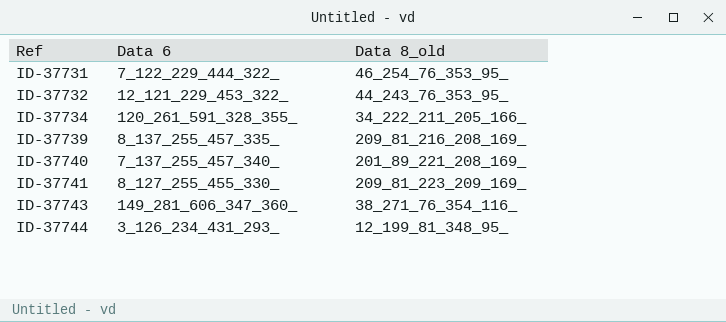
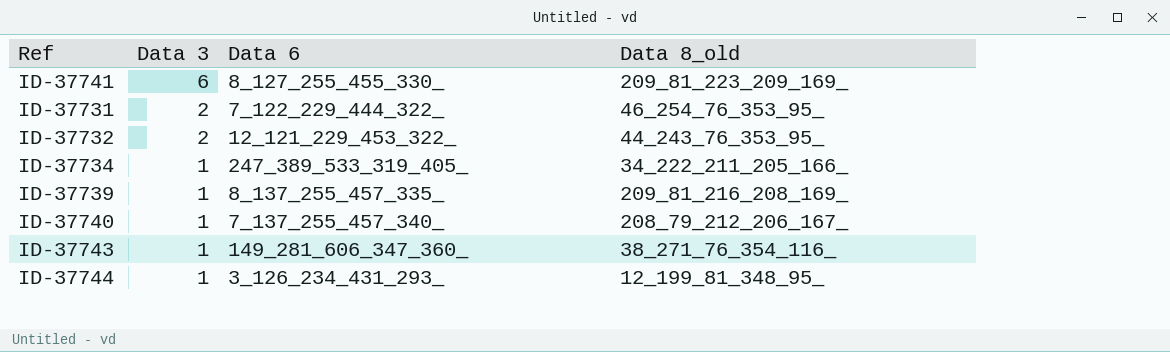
row order: Ref ascending -> Data 3 descending
column Data 3 | position: none -> 2
ID-37734 | Data 6: 120_261_591_328_355_ -> 247_389_533_319_405_
ID-37740 | Data 8_old: 201_89_221_208_169_ -> 208_79_212_206_167_

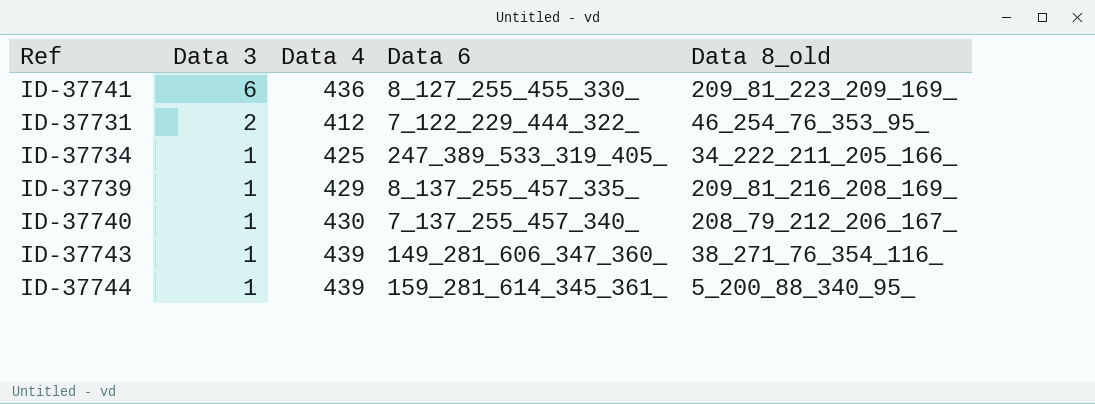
column Data 4 | position: none -> 3
row ID-37732: 2 | 12_121_229_453_322_ | 44_243_76_353_95_ -> none
ID-37744 | Data 6: 3_126_234_431_293_ -> 159_281_614_345_361_
ID-37744 | Data 8_old: 12_199_81_348_95_ -> 5_200_88_340_95_

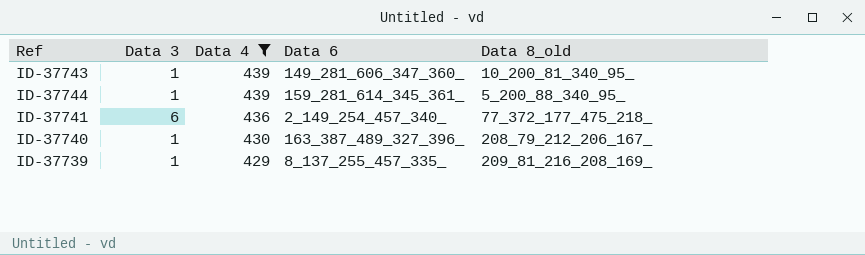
filter: none -> Data 4 >= 429
row order: Data 3 descending -> Data 4 descending
ID-37743 | Data 8_old: 38_271_76_354_116_ -> 10_200_81_340_95_
ID-37741 | Data 6: 8_127_255_455_330_ -> 2_149_254_457_340_
ID-37741 | Data 8_old: 209_81_223_209_169_ -> 77_372_177_475_218_
ID-37740 | Data 6: 7_137_255_457_340_ -> 163_387_489_327_396_

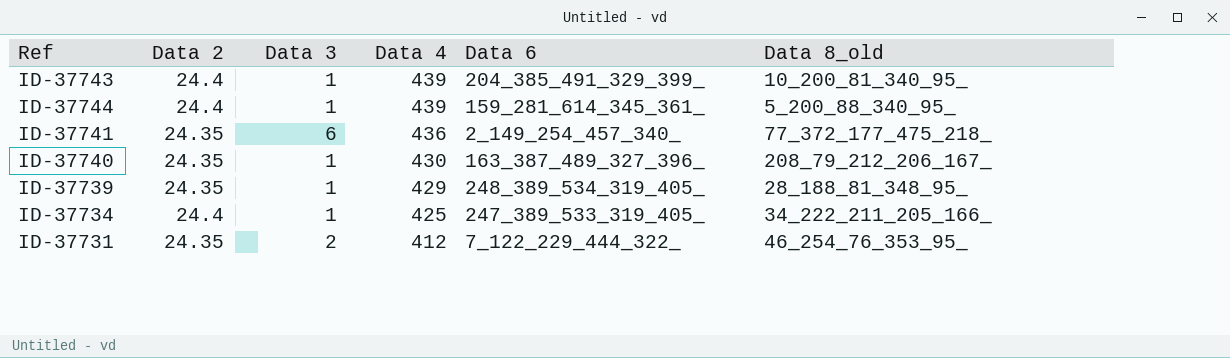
filter: Data 4 >= 429 -> none
column Data 2 | position: none -> 2
ID-37743 | Data 6: 149_281_606_347_360_ -> 204_385_491_329_399_
ID-37739 | Data 6: 8_137_255_457_335_ -> 248_389_534_319_405_
ID-37739 | Data 8_old: 209_81_216_208_169_ -> 28_188_81_348_95_

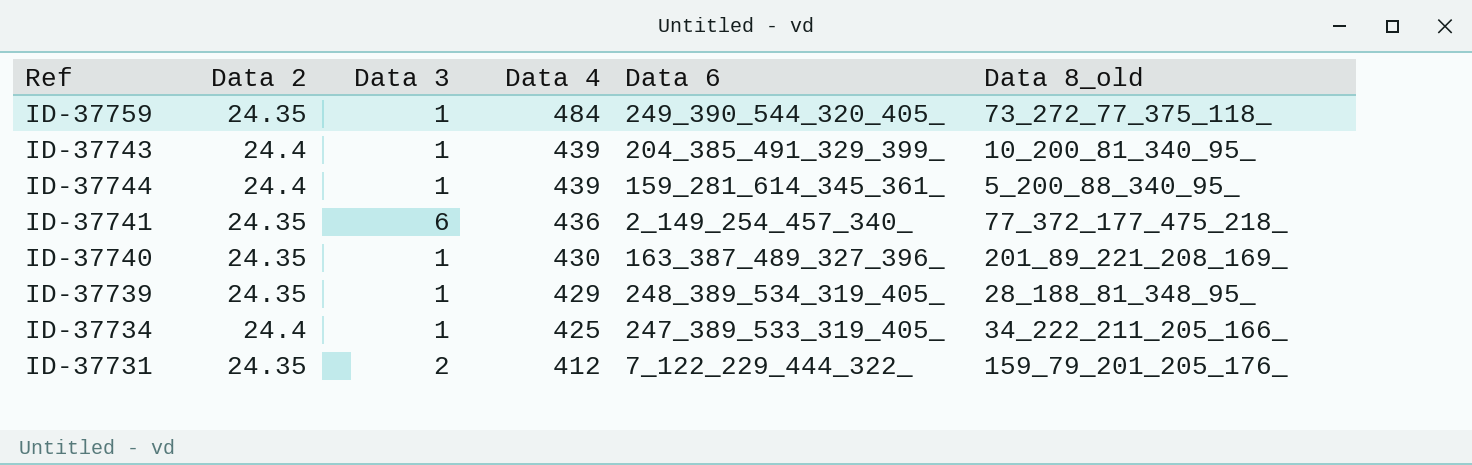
row ID-37759: none -> 24.35 | 1 | 484 | 249_390_544_320_405_ | 73_272_77_375_118_
ID-37740 | Data 8_old: 208_79_212_206_167_ -> 201_89_221_208_169_
ID-37731 | Data 8_old: 46_254_76_353_95_ -> 159_79_201_205_176_

